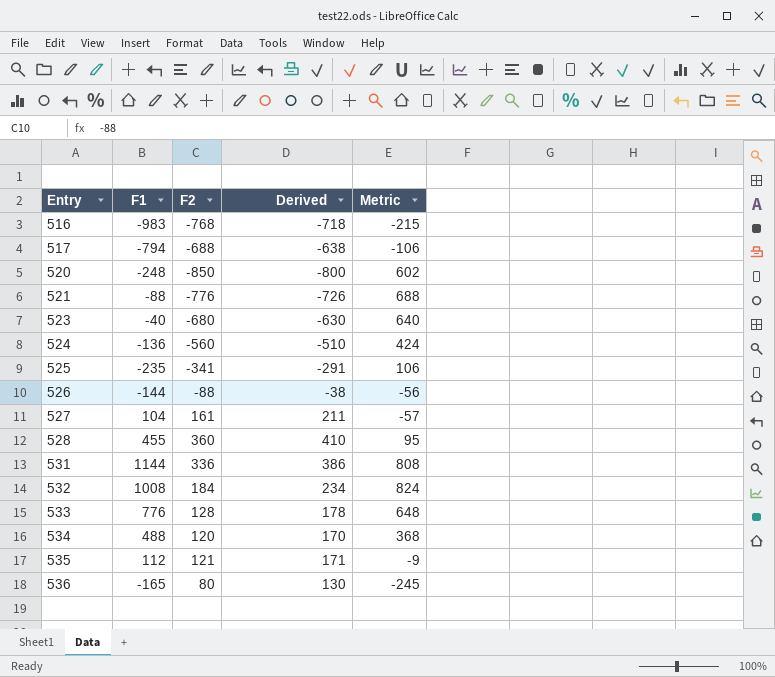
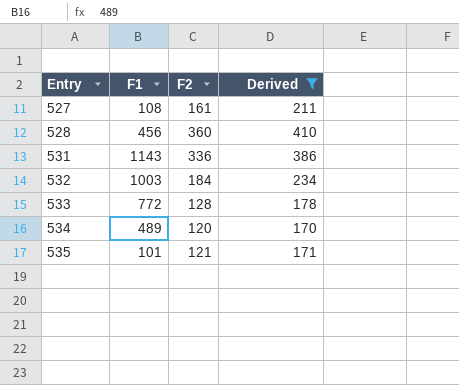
filter: none -> Derived >= 170
column Metric | formula: [F1] - [F2] -> none
527 | F1: 104 -> 108
528 | F1: 455 -> 456
531 | F1: 1144 -> 1143
532 | F1: 1008 -> 1003
533 | F1: 776 -> 772
534 | F1: 488 -> 489
535 | F1: 112 -> 101

